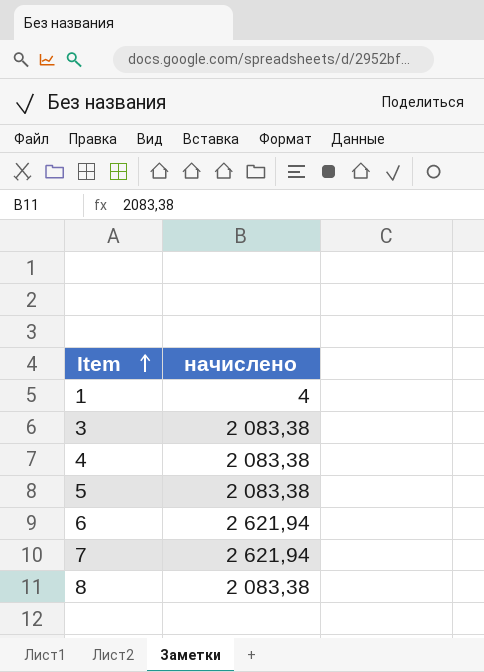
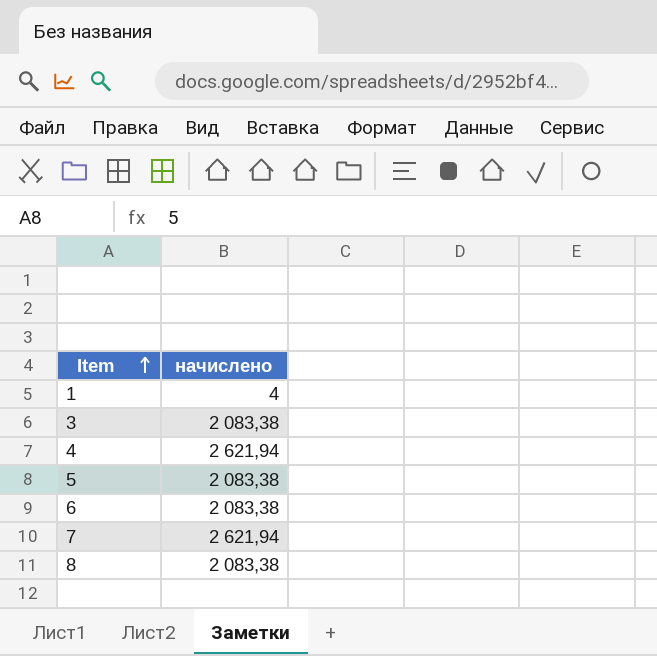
4 | начислено: 2 083,38 -> 2 621,94
6 | начислено: 2 621,94 -> 2 083,38

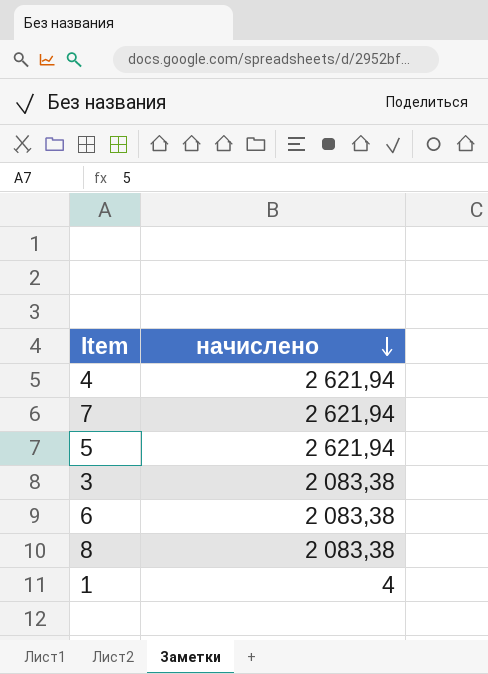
row order: Item ascending -> начислено descending
5 | начислено: 2 083,38 -> 2 621,94

